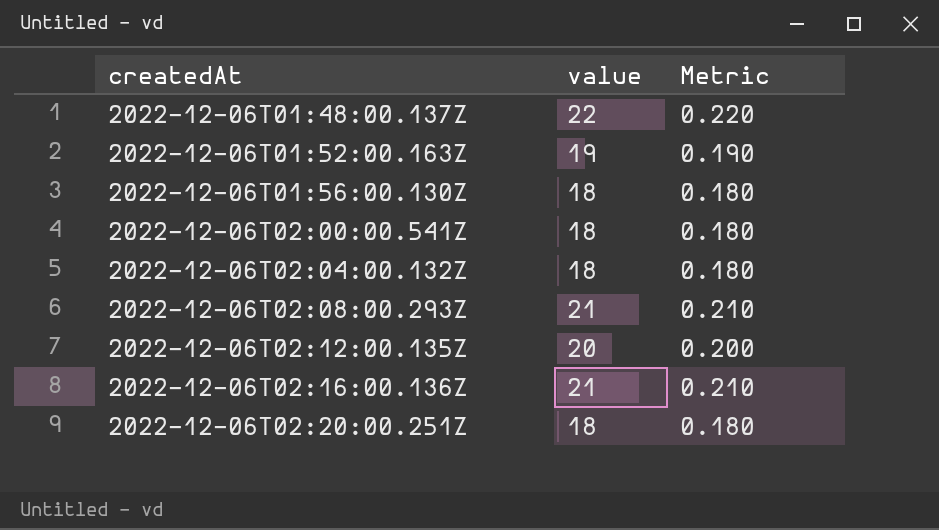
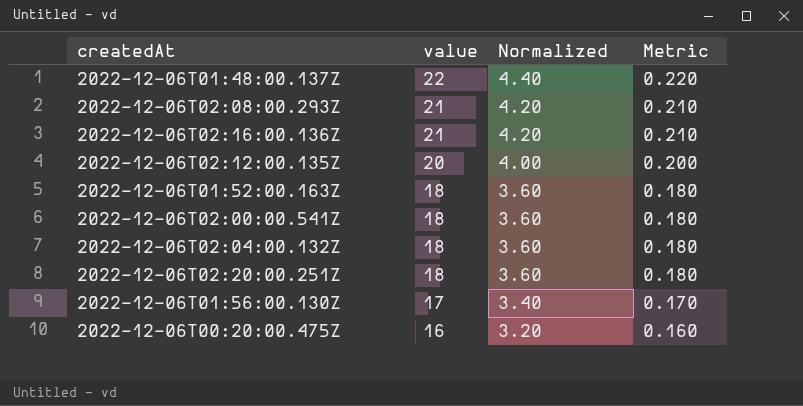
row order: createdAt ascending -> value descending
column Normalized | formula: none -> [value] * 0.2
2022-12-06T01:52:00.163Z | value: 19 -> 18
2022-12-06T01:52:00.163Z | Metric: 0.190 -> 0.180
2022-12-06T01:56:00.130Z | value: 18 -> 17
2022-12-06T01:56:00.130Z | Metric: 0.180 -> 0.170
row 2022-12-06T00:20:00.475Z: none -> 16 | 3.20 | 0.160

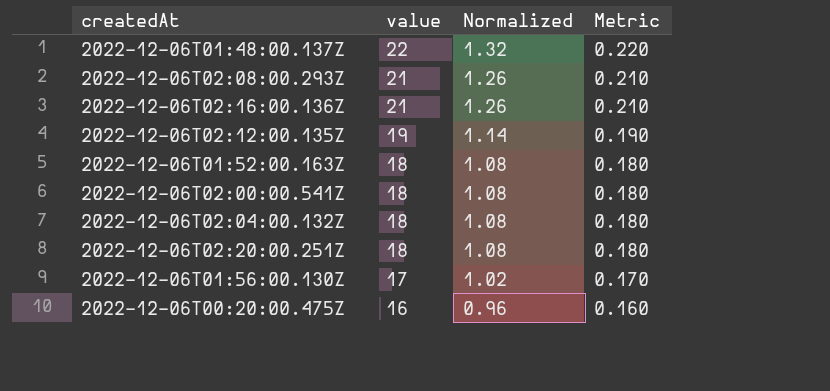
column Normalized | formula: [value] * 0.2 -> [value] * 0.06
2022-12-06T02:12:00.135Z | value: 20 -> 19
2022-12-06T02:12:00.135Z | Metric: 0.200 -> 0.190

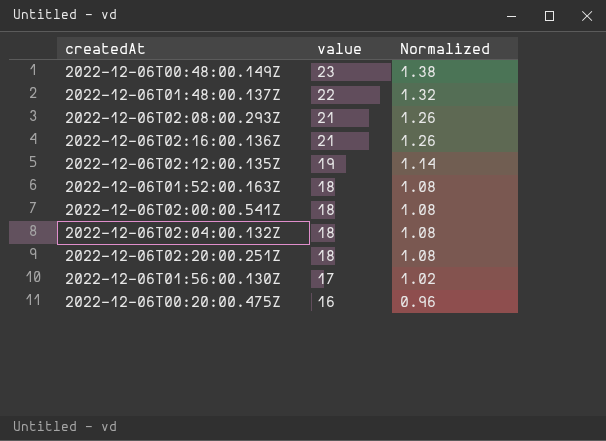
column Metric | formula: [value] * 0.01 -> none
row 2022-12-06T00:48:00.149Z: none -> 23 | 1.38

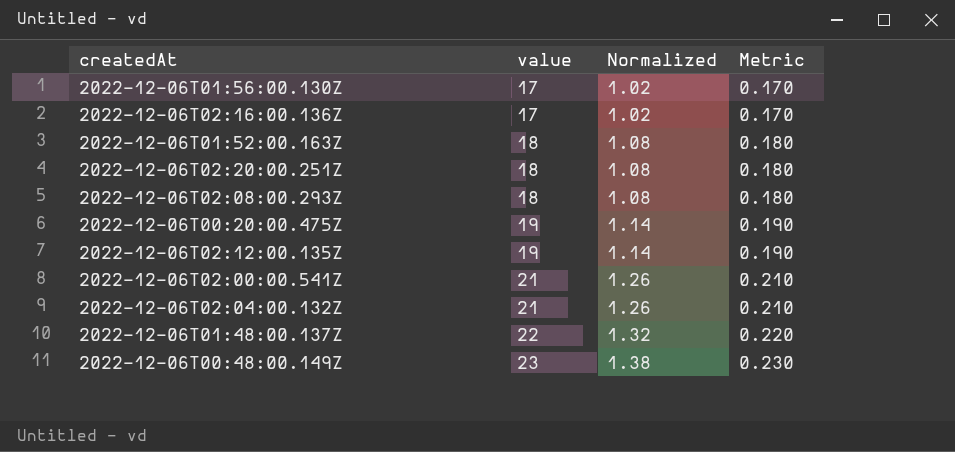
row order: value descending -> value ascending
column Metric | formula: none -> [value] * 0.01
2022-12-06T02:16:00.136Z | value: 21 -> 17
2022-12-06T02:16:00.136Z | Normalized: 1.26 -> 1.02
2022-12-06T02:08:00.293Z | value: 21 -> 18
2022-12-06T02:08:00.293Z | Normalized: 1.26 -> 1.08
2022-12-06T00:20:00.475Z | value: 16 -> 19
2022-12-06T00:20:00.475Z | Normalized: 0.96 -> 1.14
2022-12-06T02:00:00.541Z | value: 18 -> 21
2022-12-06T02:00:00.541Z | Normalized: 1.08 -> 1.26
2022-12-06T02:04:00.132Z | value: 18 -> 21
2022-12-06T02:04:00.132Z | Normalized: 1.08 -> 1.26

